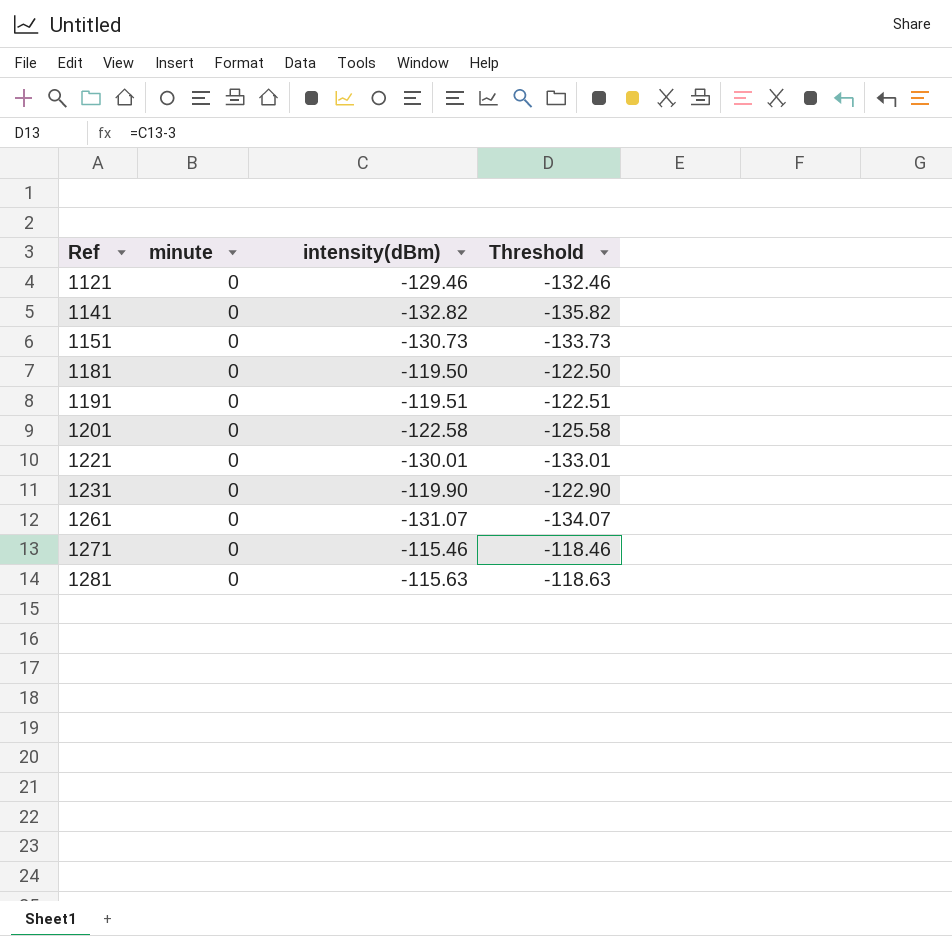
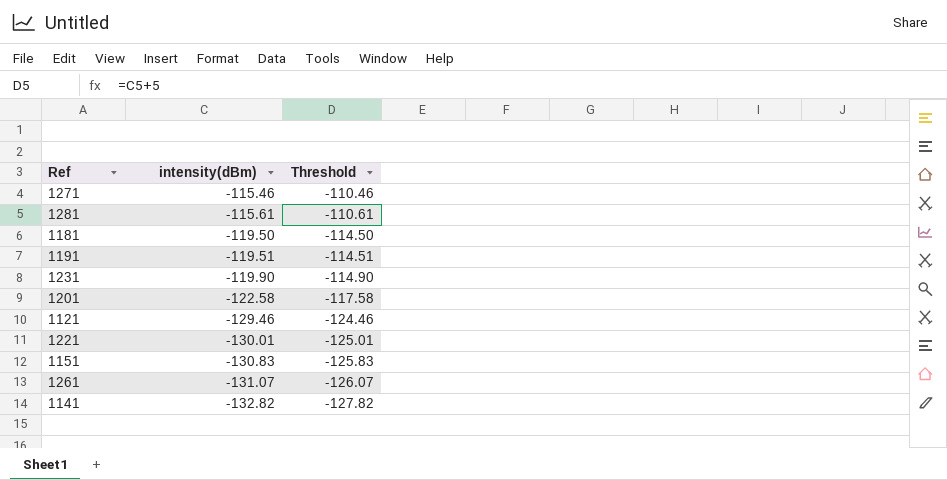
row order: Ref ascending -> intensity(dBm) descending
column minute | position: 2 -> none
column Threshold | formula: [intensity(dBm)] - 3 -> [intensity(dBm)] + 5
1281 | intensity(dBm): -115.63 -> -115.61
1151 | intensity(dBm): -130.73 -> -130.83

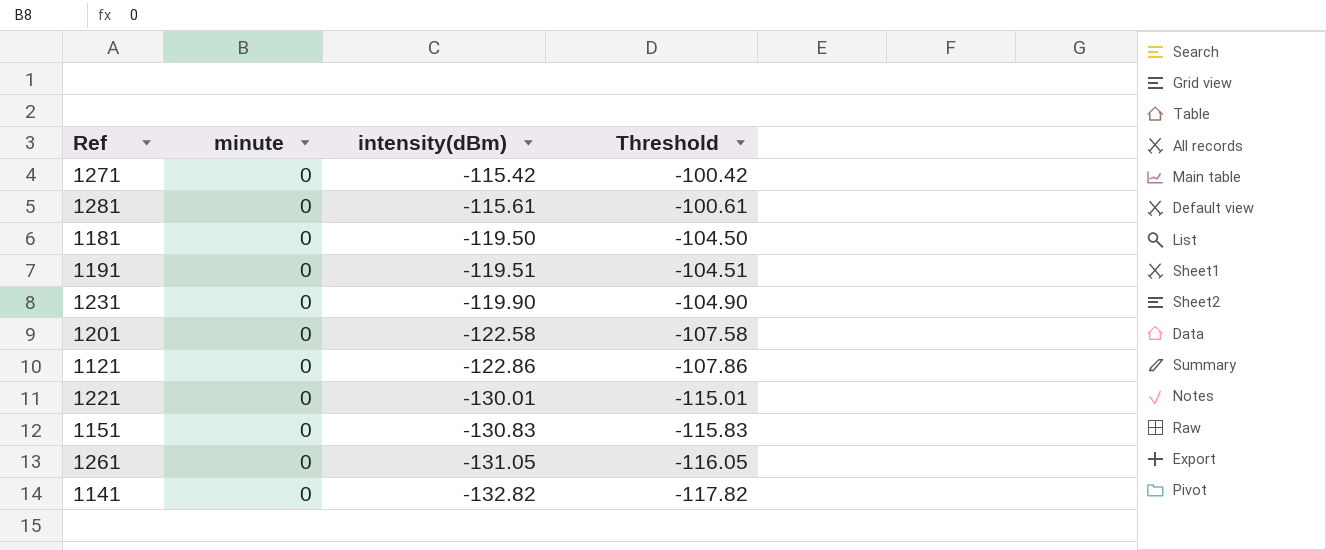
column minute | position: none -> 2
column Threshold | formula: [intensity(dBm)] + 5 -> [intensity(dBm)] + 15
1271 | intensity(dBm): -115.46 -> -115.42
1121 | intensity(dBm): -129.46 -> -122.86
1261 | intensity(dBm): -131.07 -> -131.05

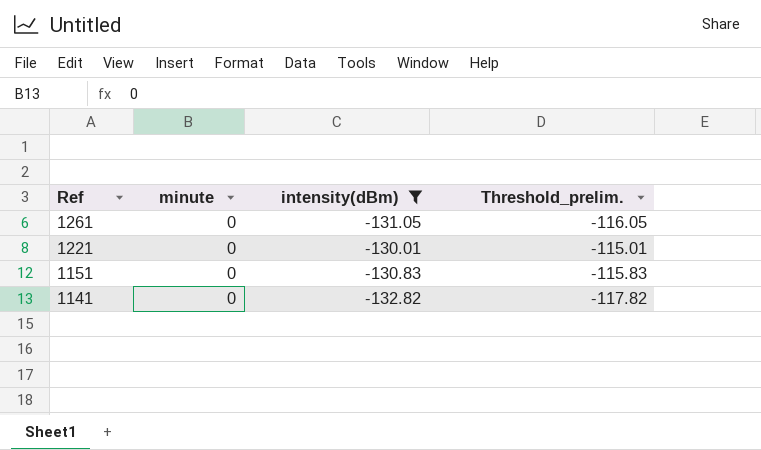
filter: none -> intensity(dBm) <= -130.01
row order: intensity(dBm) descending -> Ref descending
column name: Threshold -> Threshold_prelim.

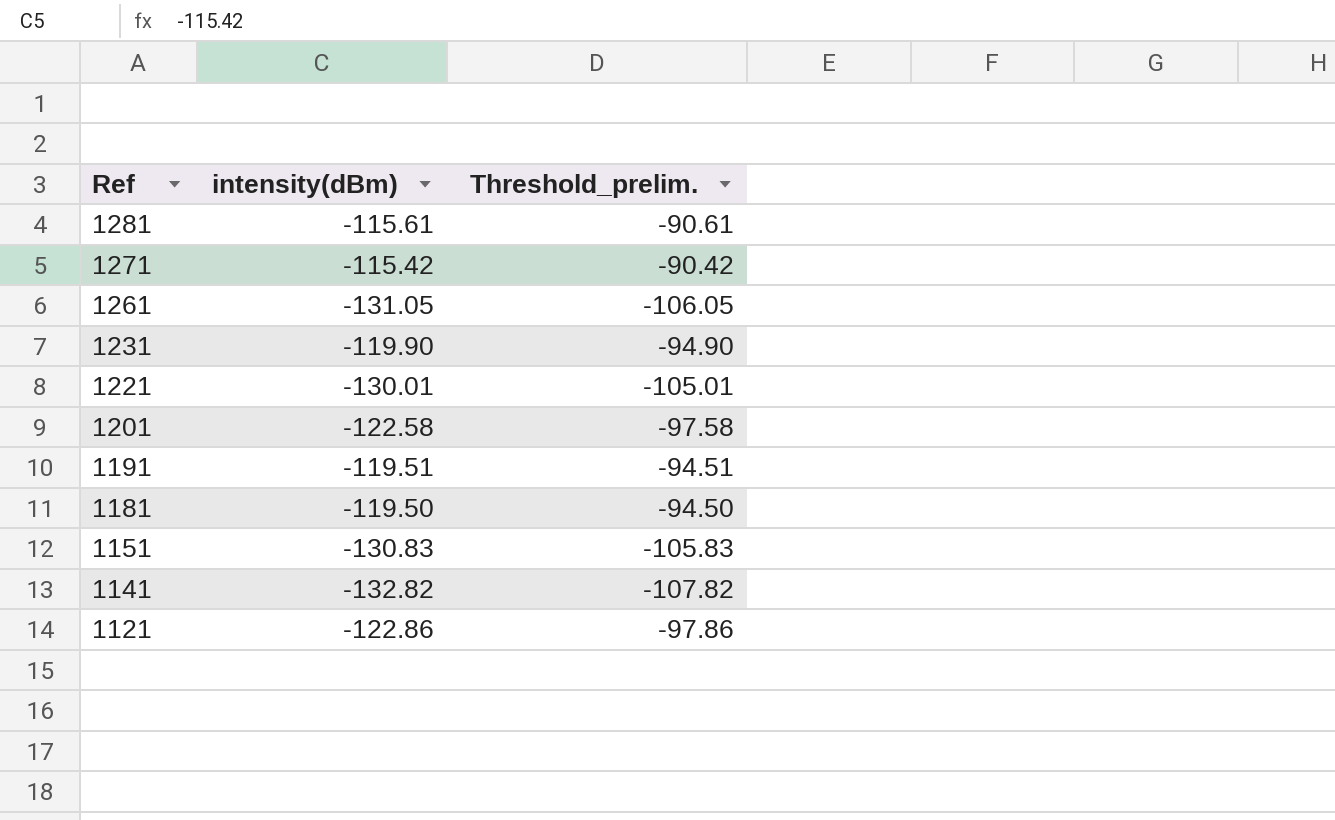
filter: intensity(dBm) <= -130.01 -> none
column minute | position: 2 -> none
column Threshold_prelim. | formula: [intensity(dBm)] + 15 -> [intensity(dBm)] + 25

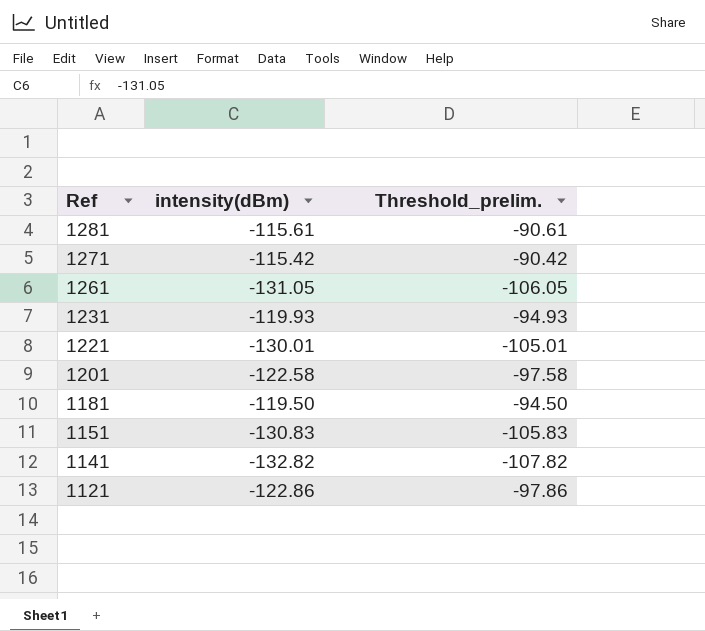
row 1191: -119.51 | -94.51 -> none
1231 | intensity(dBm): -119.90 -> -119.93
1231 | Threshold_prelim.: -94.90 -> -94.93

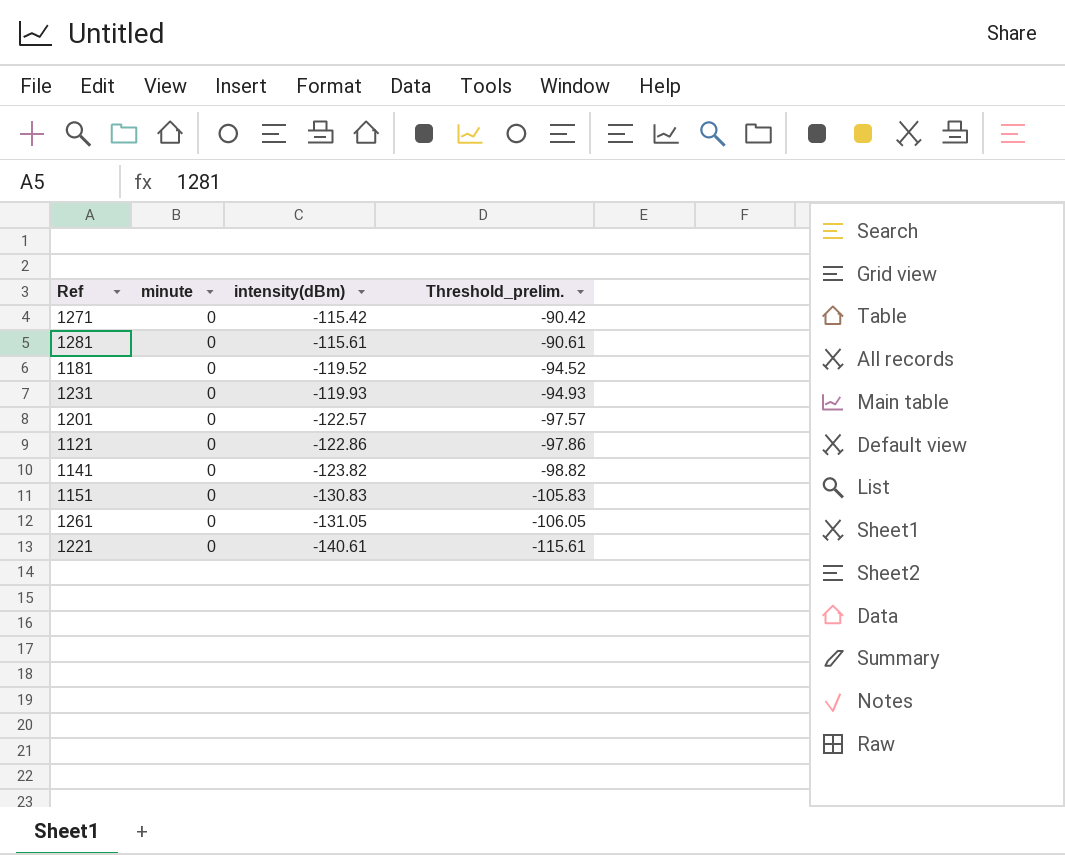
row order: Ref descending -> intensity(dBm) descending
column minute | position: none -> 2
1181 | intensity(dBm): -119.50 -> -119.52
1181 | Threshold_prelim.: -94.50 -> -94.52
1201 | intensity(dBm): -122.58 -> -122.57
1201 | Threshold_prelim.: -97.58 -> -97.57
1141 | intensity(dBm): -132.82 -> -123.82
1141 | Threshold_prelim.: -107.82 -> -98.82
1221 | intensity(dBm): -130.01 -> -140.61
1221 | Threshold_prelim.: -105.01 -> -115.61

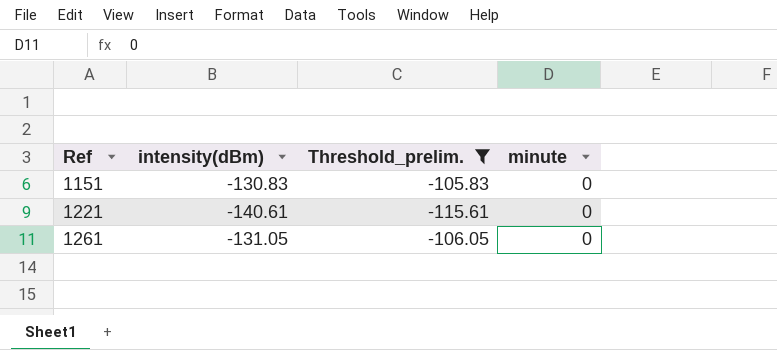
filter: none -> Threshold_prelim. <= -105.83
row order: intensity(dBm) descending -> Ref ascending
column minute | position: 2 -> 4

